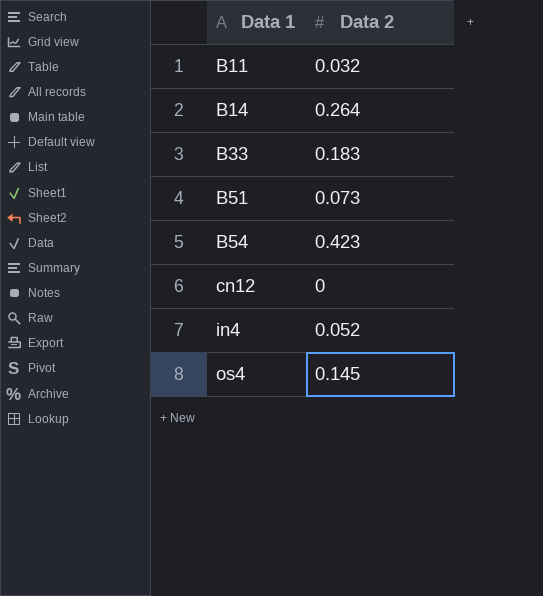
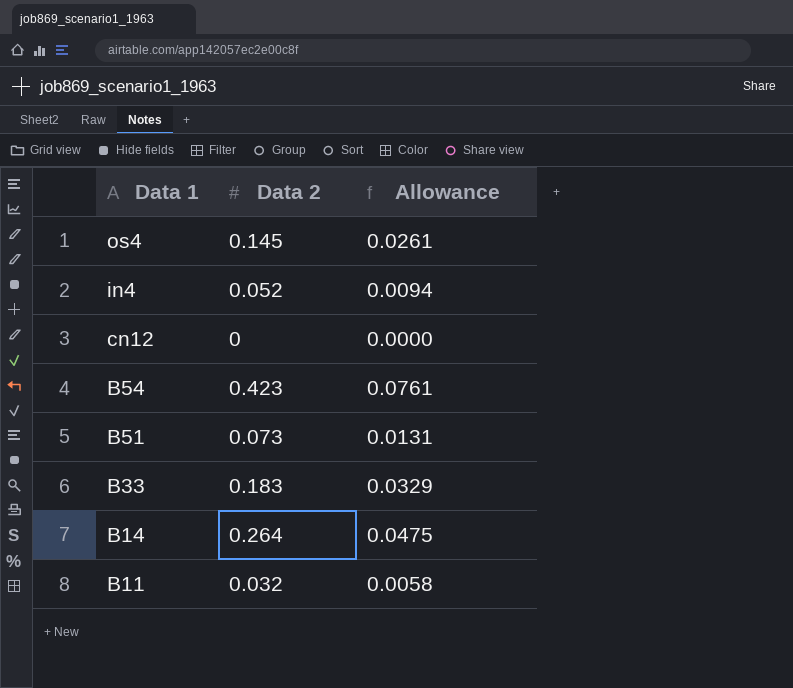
row order: Data 1 ascending -> Data 1 descending
column Allowance | formula: none -> [Data 2] * 0.18

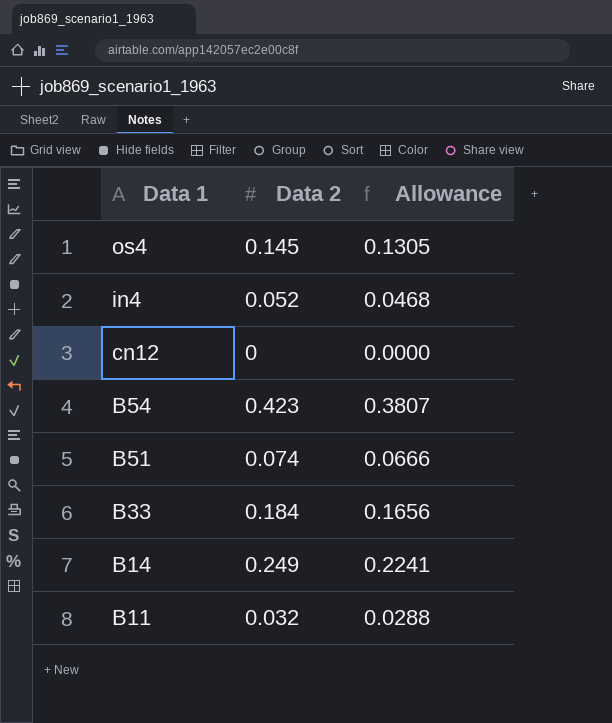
column Allowance | formula: [Data 2] * 0.18 -> [Data 2] * 0.9
B51 | Data 2: 0.073 -> 0.074
B33 | Data 2: 0.183 -> 0.184
B14 | Data 2: 0.264 -> 0.249

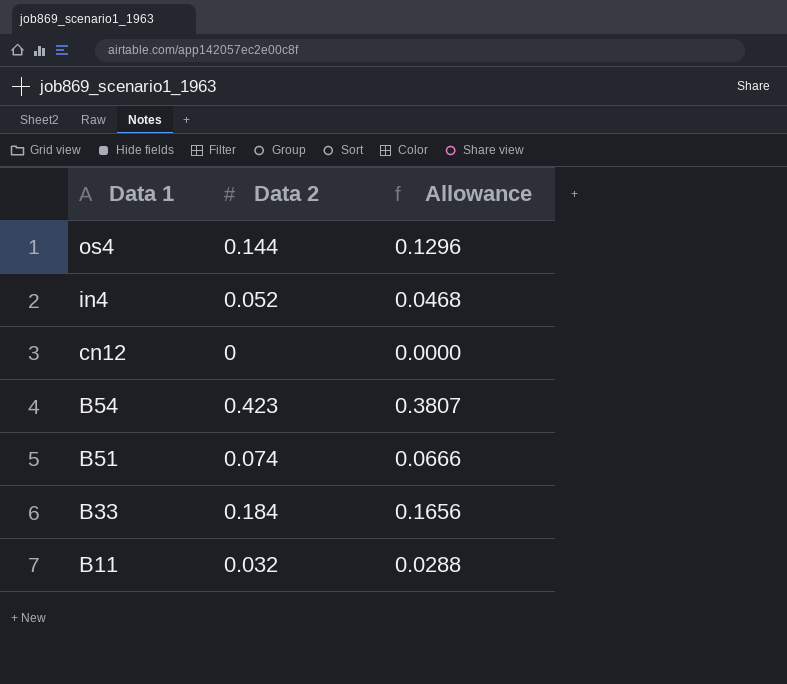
row B14: 0.249 | 0.2241 -> none
os4 | Data 2: 0.145 -> 0.144
os4 | Allowance: 0.1305 -> 0.1296

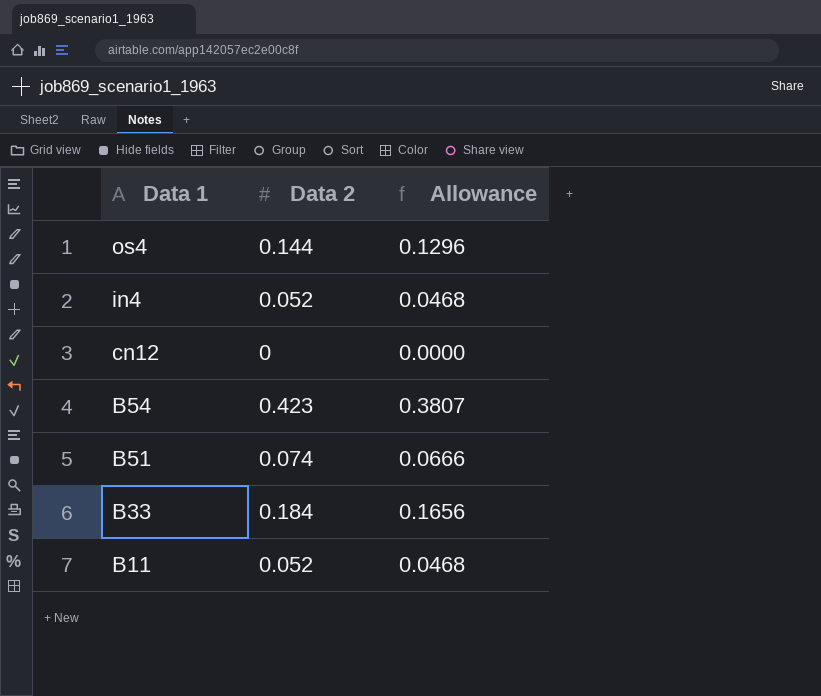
B11 | Data 2: 0.032 -> 0.052
B11 | Allowance: 0.0288 -> 0.0468

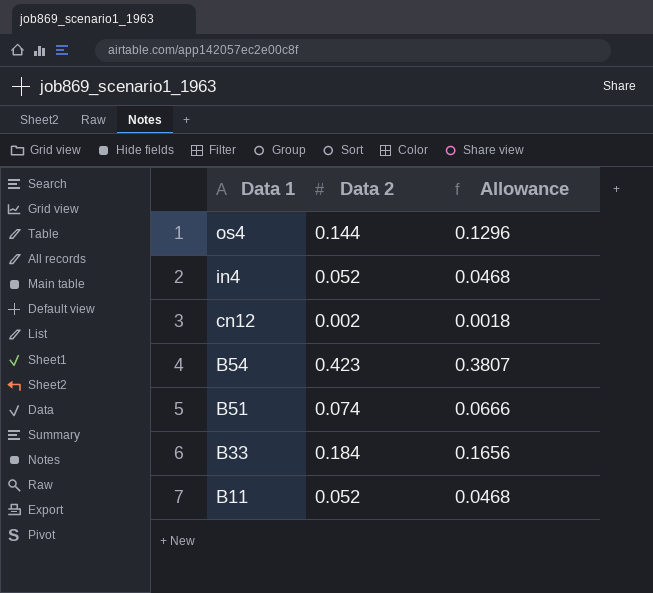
cn12 | Data 2: 0 -> 0.002
cn12 | Allowance: 0.0000 -> 0.0018

